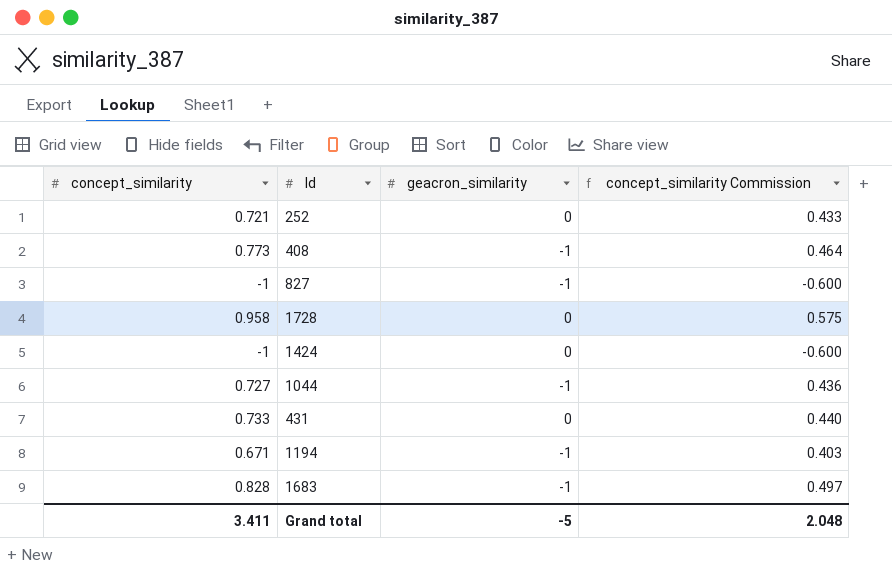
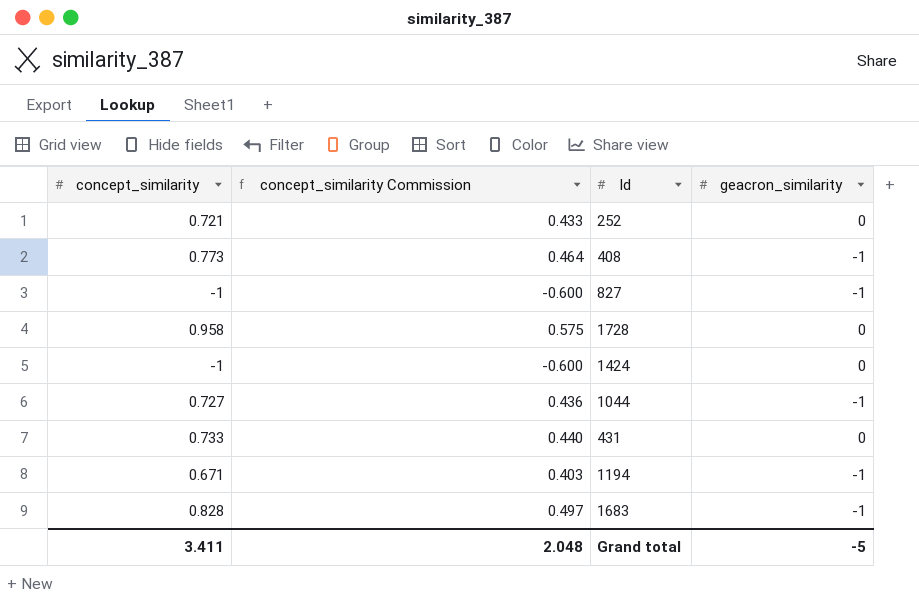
column concept_similarity Commission | position: 4 -> 2

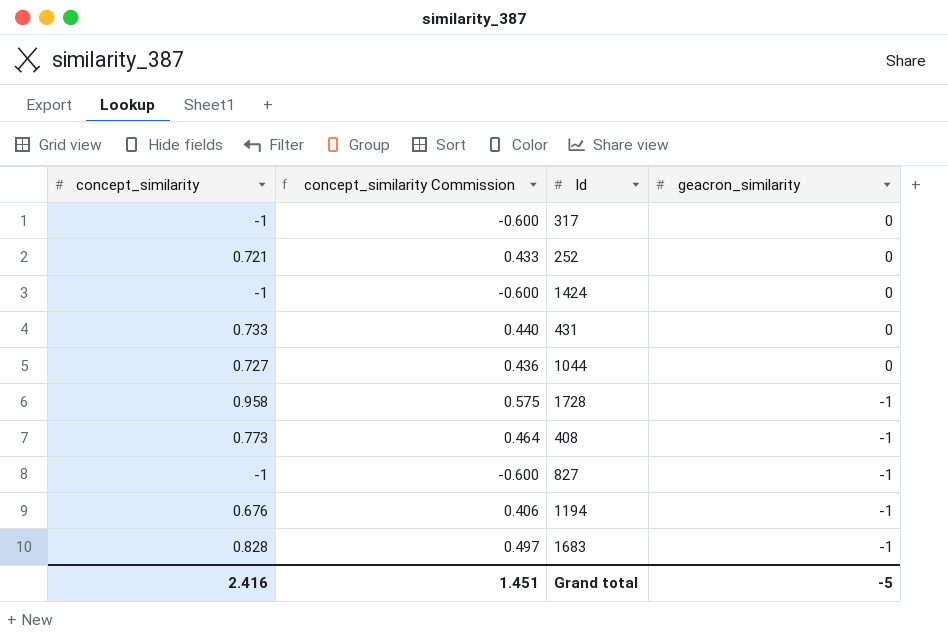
row order: none -> geacron_similarity descending
row 317: none -> -1 | -0.600 | 0
1044 | geacron_similarity: -1 -> 0
1728 | geacron_similarity: 0 -> -1
1194 | concept_similarity: 0.671 -> 0.676
1194 | concept_similarity Commission: 0.403 -> 0.406
Grand total | concept_similarity: 3.411 -> 2.416
Grand total | concept_similarity Commission: 2.048 -> 1.451

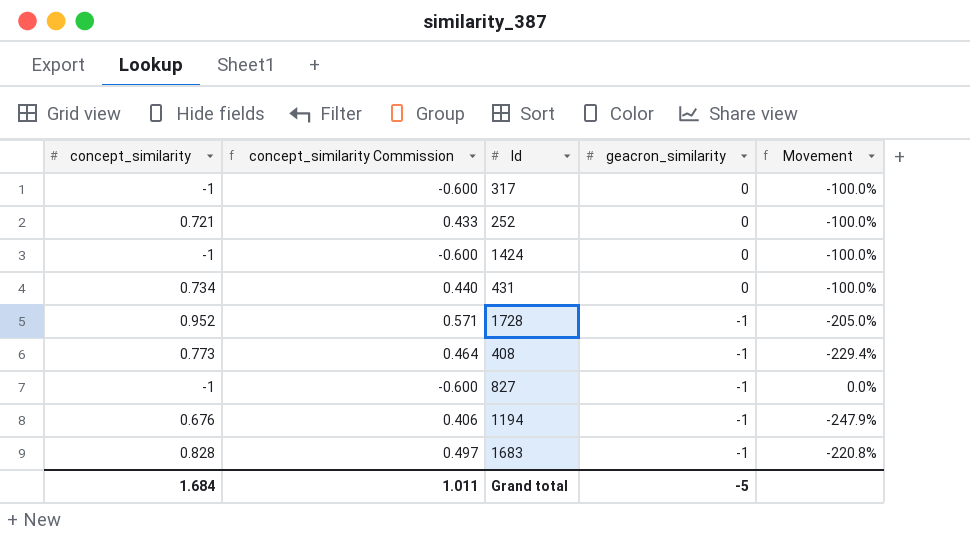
column Movement | formula: none -> ([geacron_similarity] - [concept_similarity]) / [concept_similarity]
row 1044: 0.727 | 0.436 | 0 -> none
431 | concept_similarity: 0.733 -> 0.734
1728 | concept_similarity: 0.958 -> 0.952
1728 | concept_similarity Commission: 0.575 -> 0.571
Grand total | concept_similarity: 2.416 -> 1.684
Grand total | concept_similarity Commission: 1.451 -> 1.011

